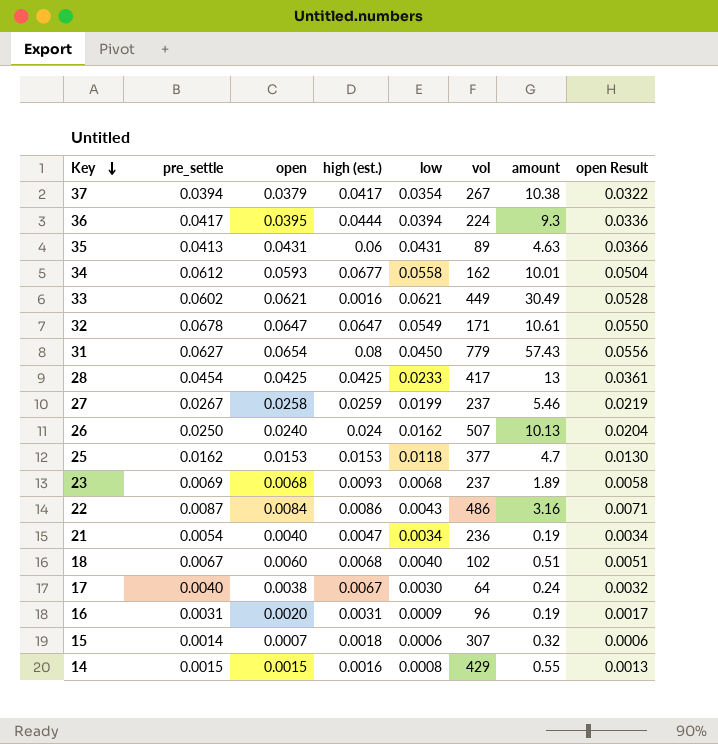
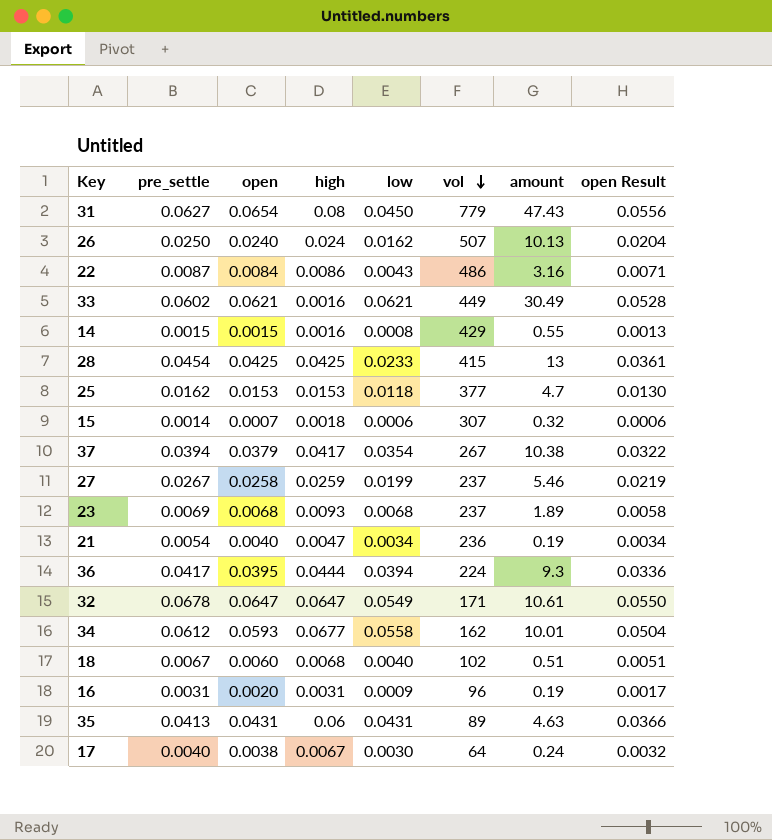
row order: Key descending -> vol descending
column name: high (est.) -> high
31 | amount: 57.43 -> 47.43
28 | vol: 417 -> 415

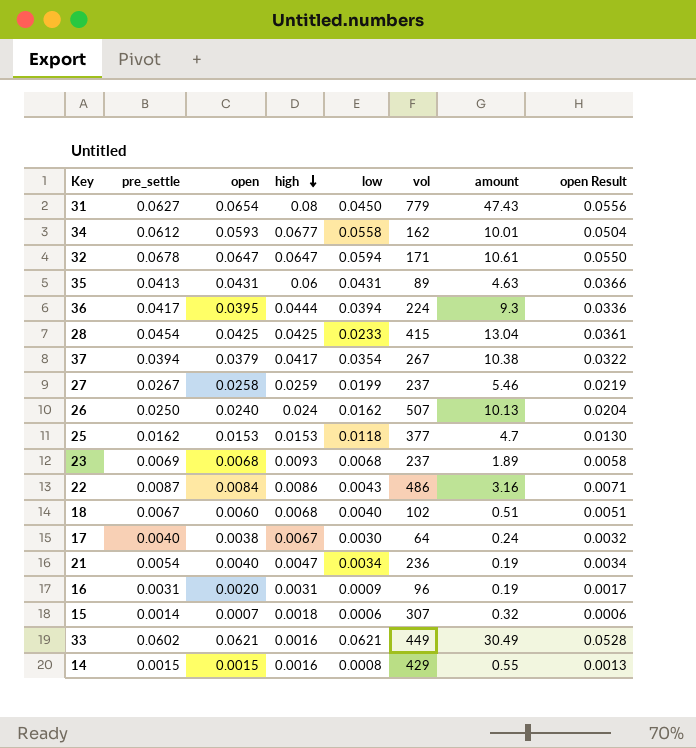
row order: vol descending -> high descending
32 | low: 0.0549 -> 0.0594
28 | amount: 13 -> 13.04

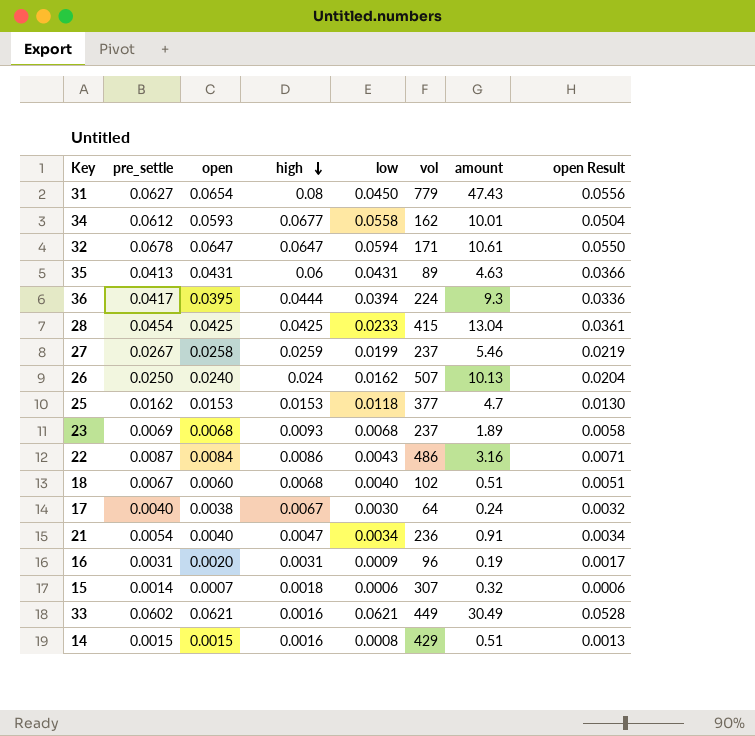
row 37: 0.0394 | 0.0379 | 0.0417 | 0.0354 | 267 | 10.38 | 0.0322 -> none
21 | amount: 0.19 -> 0.91
14 | amount: 0.55 -> 0.51

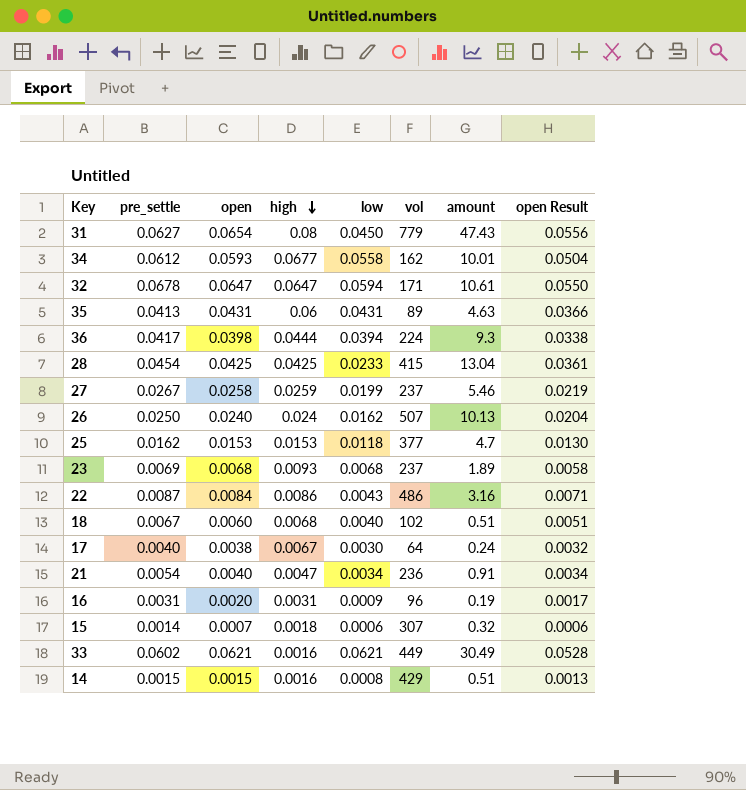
36 | open: 0.0395 -> 0.0398
36 | open Result: 0.0336 -> 0.0338

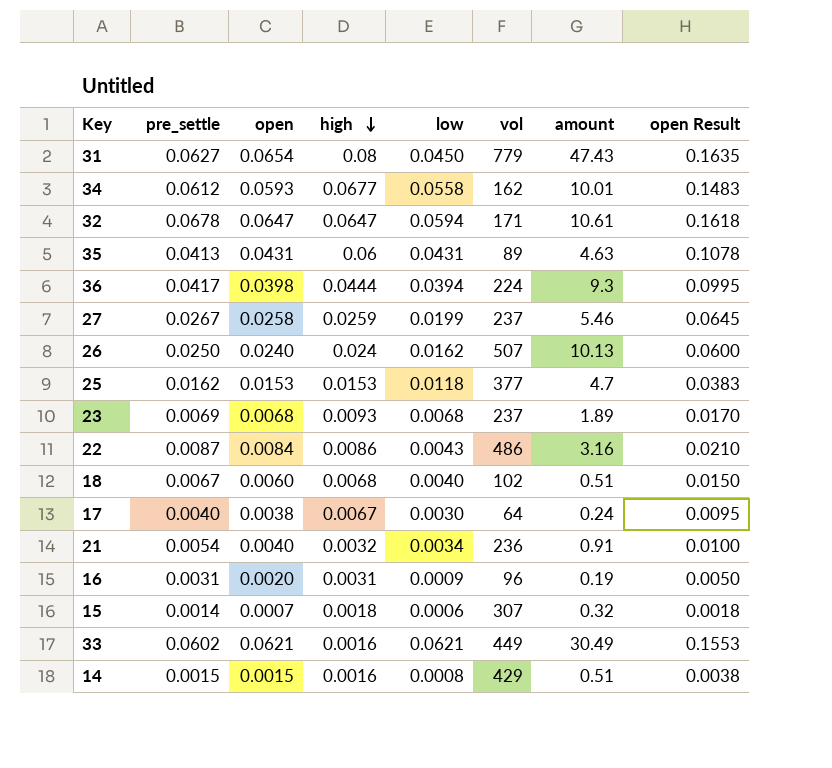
column open Result | formula: [open] * 0.85 -> [open] * 2.5
row 28: 0.0454 | 0.0425 | 0.0425 | 0.0233 | 415 | 13.04 | 0.0361 -> none
21 | high: 0.0047 -> 0.0032

